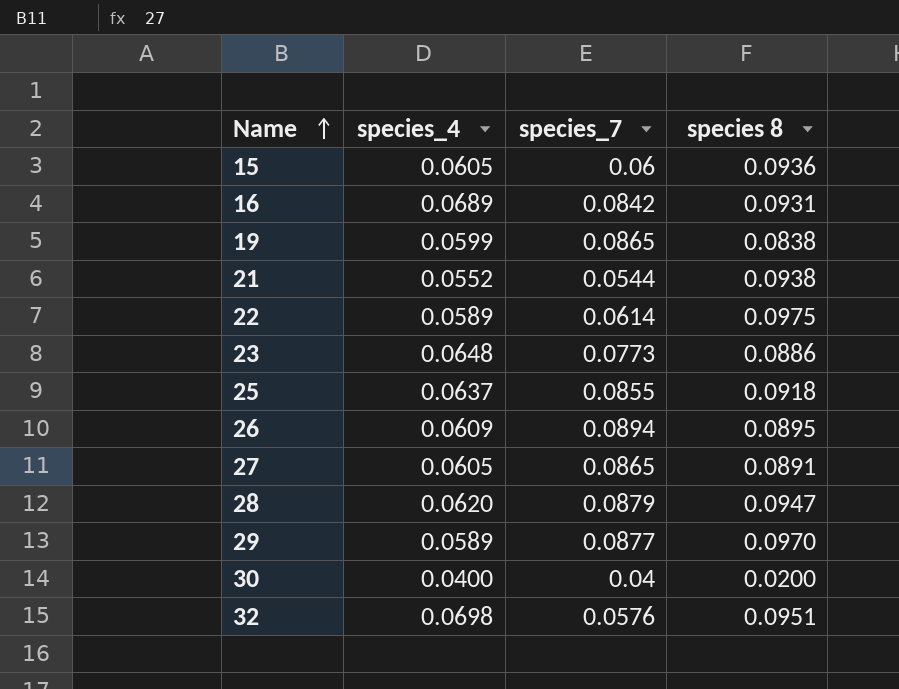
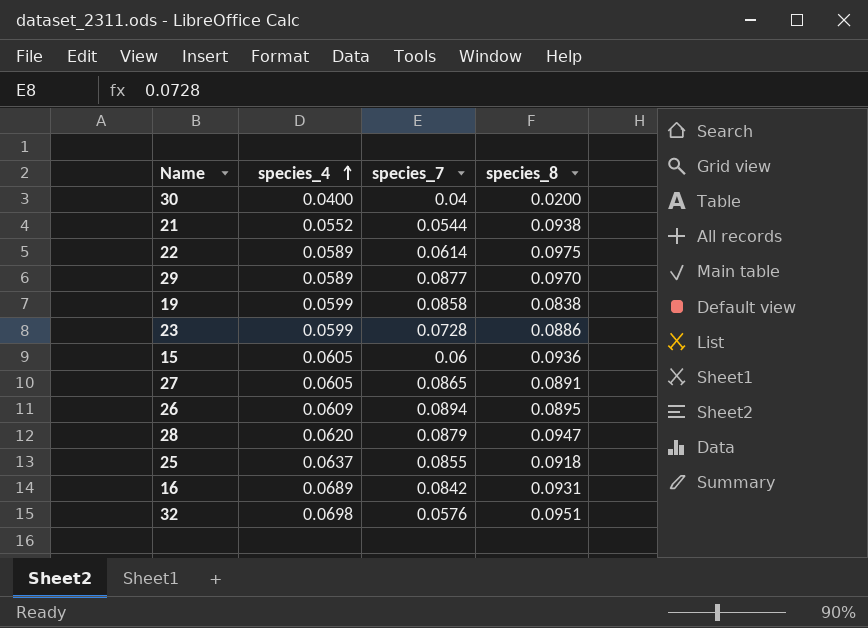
row order: Name ascending -> species_4 ascending
column name: species 8 -> species_8
19 | species_7: 0.0865 -> 0.0858
23 | species_4: 0.0648 -> 0.0599
23 | species_7: 0.0773 -> 0.0728

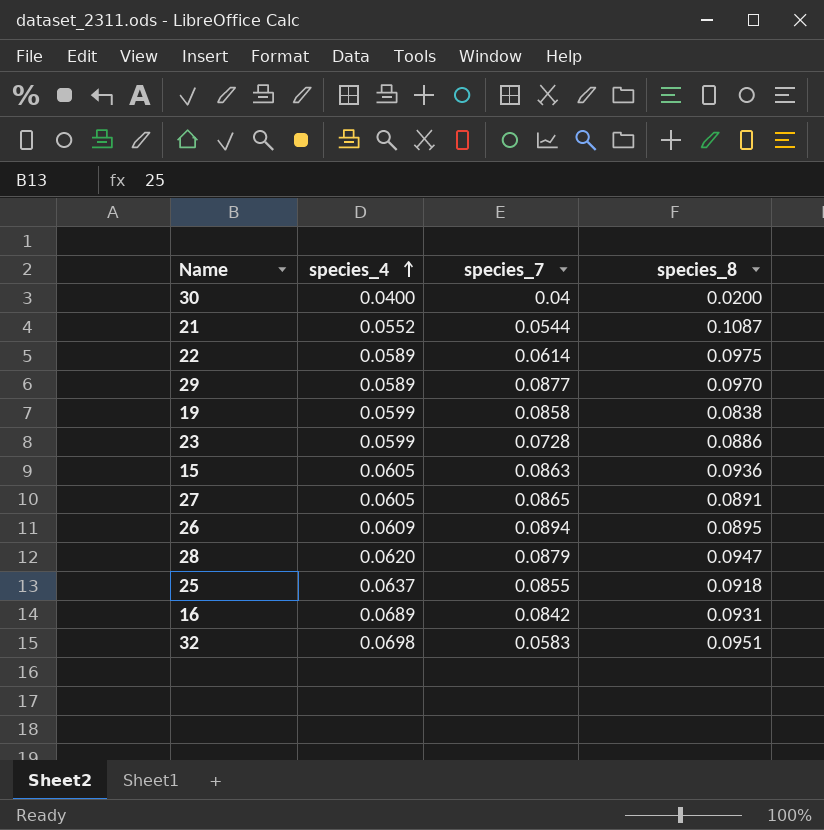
21 | species_8: 0.0938 -> 0.1087
15 | species_7: 0.06 -> 0.0863
32 | species_7: 0.0576 -> 0.0583

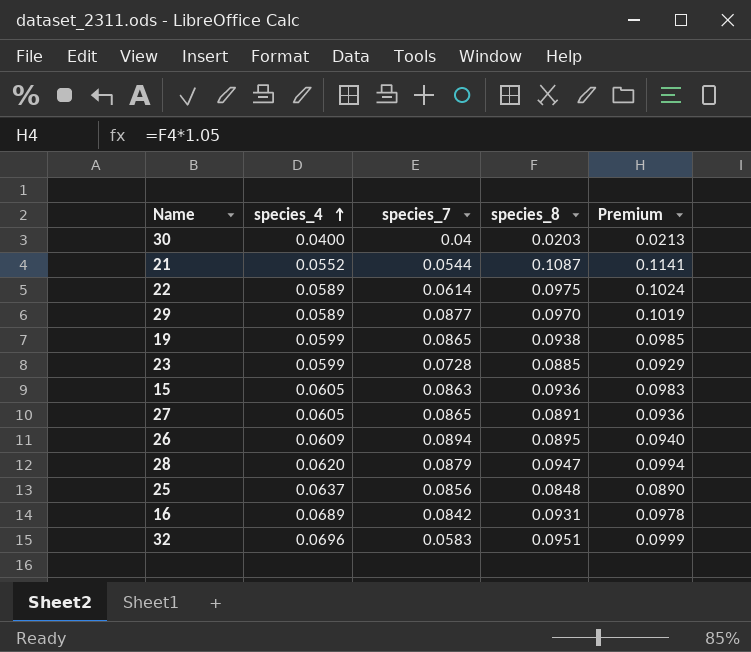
column Premium | formula: none -> [species_8] * 1.05
30 | species_8: 0.0200 -> 0.0203
19 | species_7: 0.0858 -> 0.0865
19 | species_8: 0.0838 -> 0.0938
23 | species_8: 0.0886 -> 0.0885
25 | species_7: 0.0855 -> 0.0856
25 | species_8: 0.0918 -> 0.0848
32 | species_4: 0.0698 -> 0.0696

